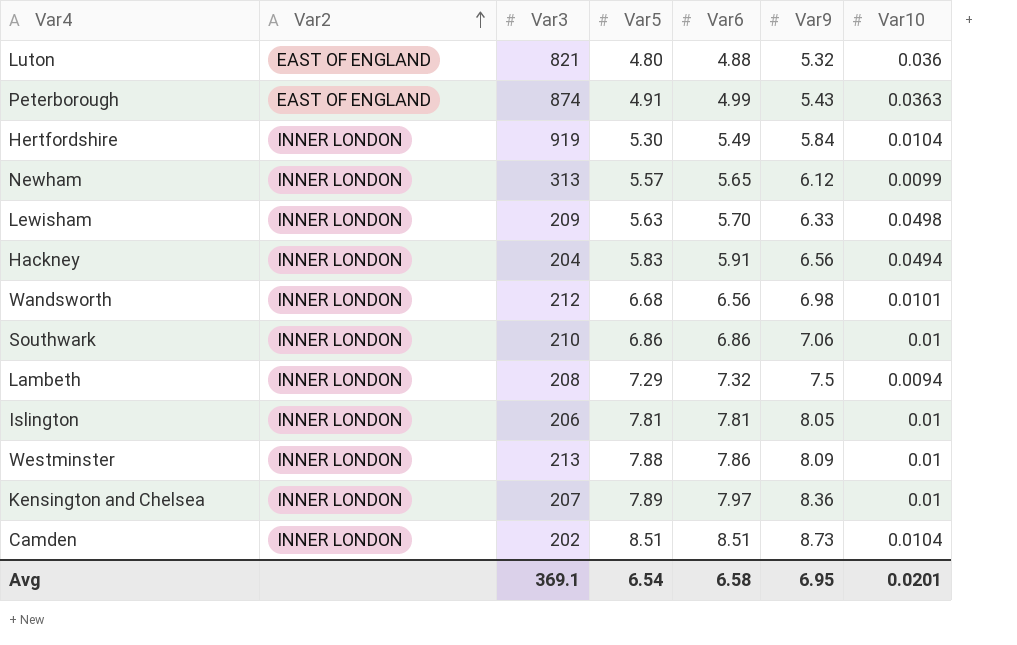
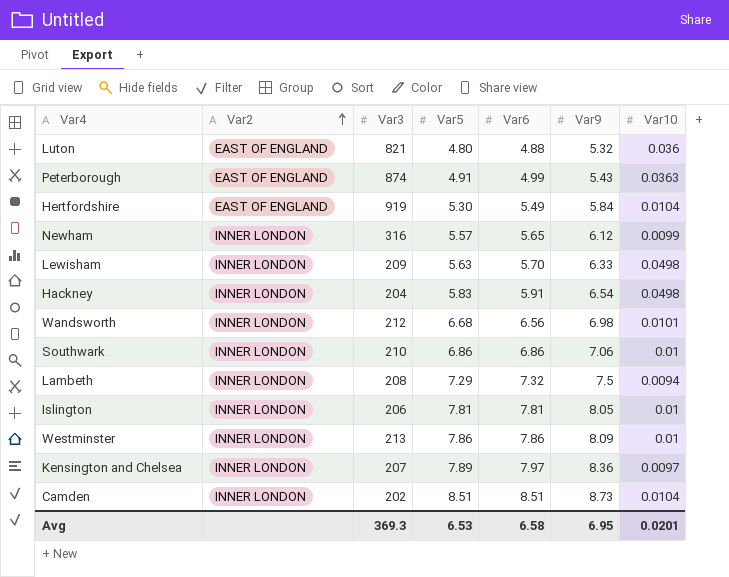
Hertfordshire | Var2: INNER LONDON -> EAST OF ENGLAND
Newham | Var3: 313 -> 316
Hackney | Var9: 6.56 -> 6.54
Hackney | Var10: 0.0494 -> 0.0498
Westminster | Var5: 7.88 -> 7.86
Kensington and Chelsea | Var10: 0.01 -> 0.0097
Avg | Var3: 369.1 -> 369.3
Avg | Var5: 6.54 -> 6.53

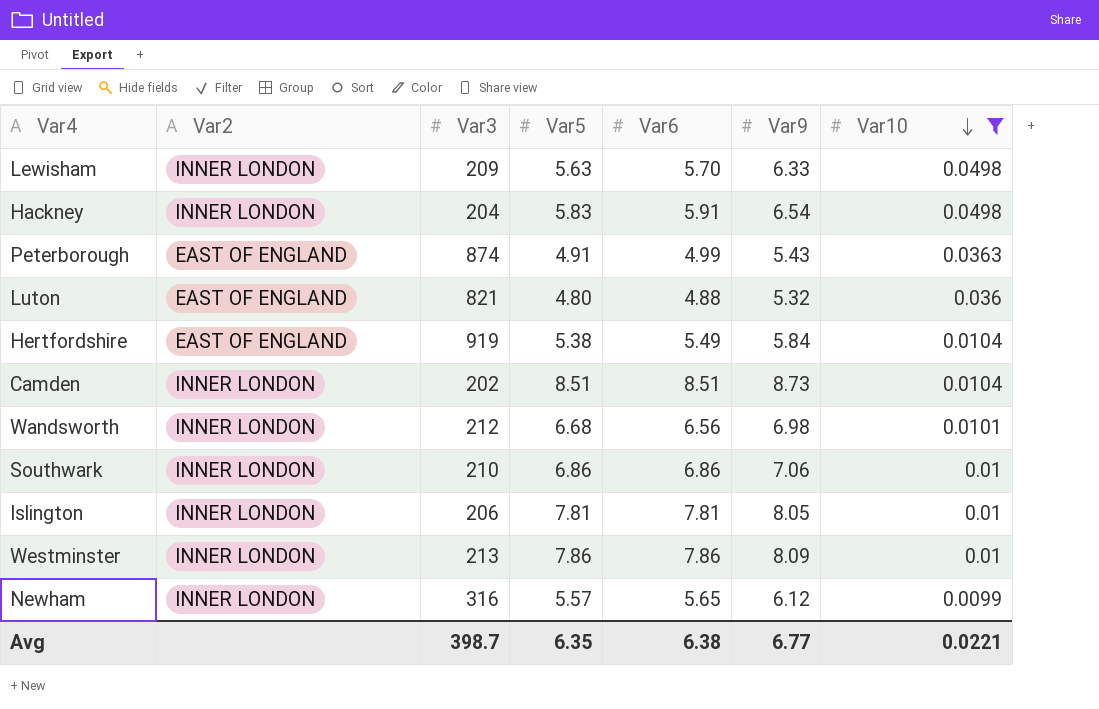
filter: none -> Var10 >= 0.0099
row order: Var2 ascending -> Var10 descending
Hertfordshire | Var5: 5.30 -> 5.38
Avg | Var3: 369.3 -> 398.7
Avg | Var5: 6.53 -> 6.35
Avg | Var6: 6.58 -> 6.38
Avg | Var9: 6.95 -> 6.77
Avg | Var10: 0.0201 -> 0.0221

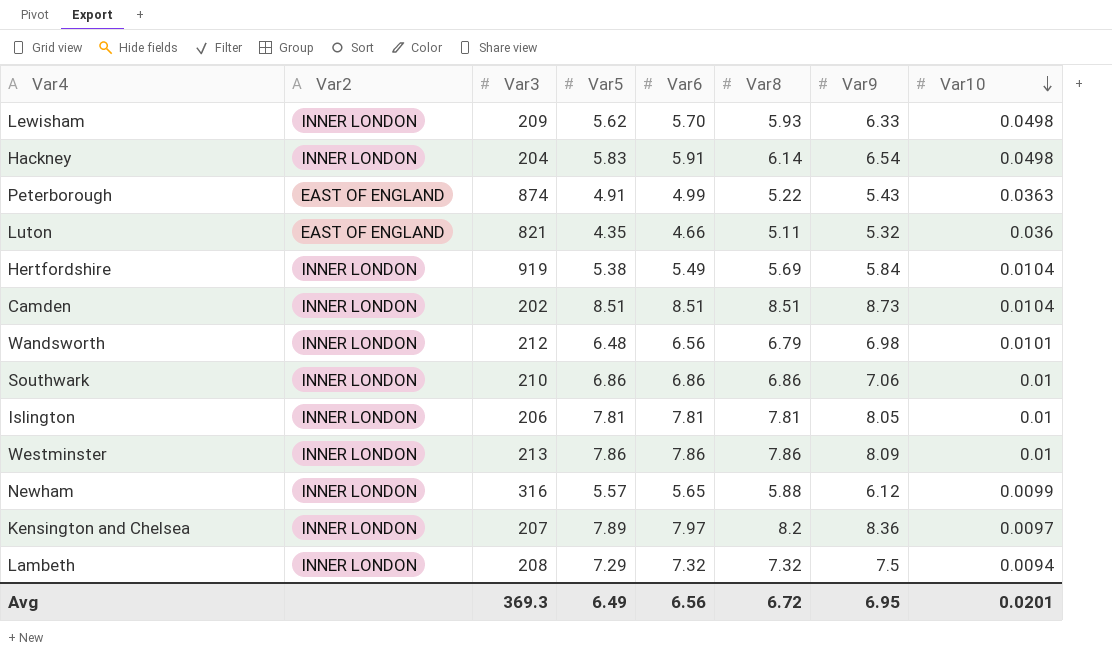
filter: Var10 >= 0.0099 -> none
column Var8 | position: none -> 6
Lewisham | Var5: 5.63 -> 5.62
Luton | Var5: 4.80 -> 4.35
Luton | Var6: 4.88 -> 4.66
Hertfordshire | Var2: EAST OF ENGLAND -> INNER LONDON
Wandsworth | Var5: 6.68 -> 6.48
Avg | Var3: 398.7 -> 369.3
Avg | Var5: 6.35 -> 6.49
Avg | Var6: 6.38 -> 6.56
Avg | Var9: 6.77 -> 6.95
Avg | Var10: 0.0221 -> 0.0201

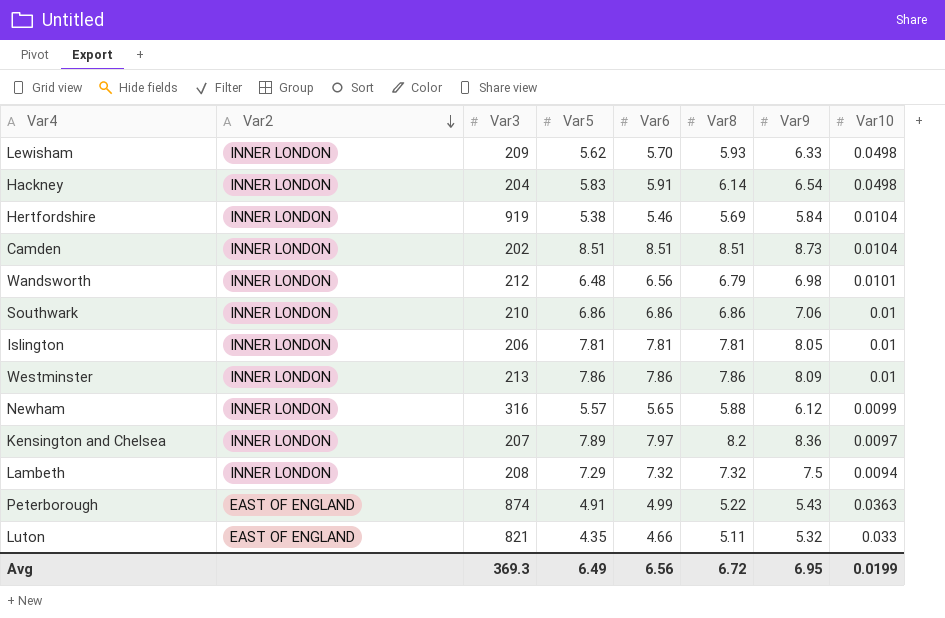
row order: Var10 descending -> Var2 descending
Hertfordshire | Var6: 5.49 -> 5.46
Luton | Var10: 0.036 -> 0.033
Avg | Var10: 0.0201 -> 0.0199

